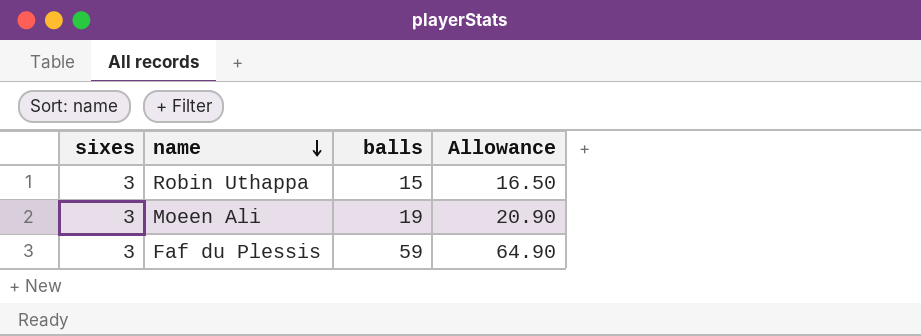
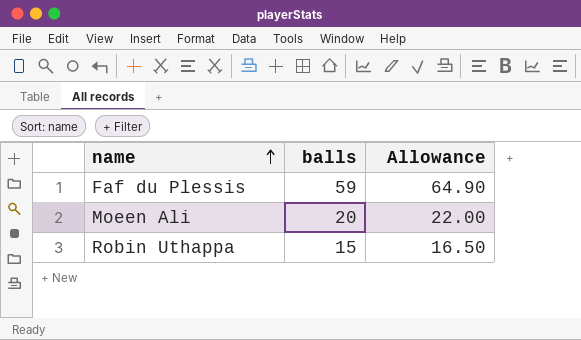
row order: name descending -> name ascending
column sixes | position: 1 -> none
Moeen Ali | balls: 19 -> 20
Moeen Ali | Allowance: 20.90 -> 22.00

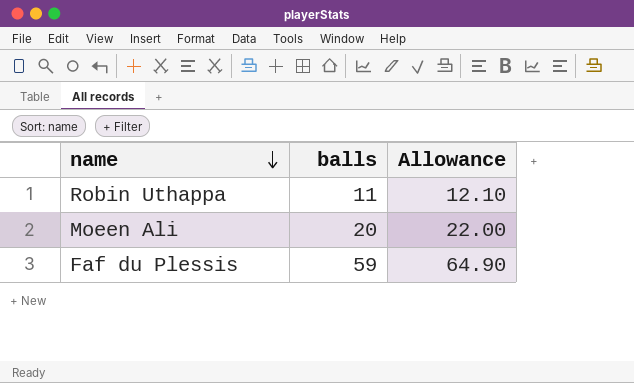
row order: name ascending -> name descending
Robin Uthappa | balls: 15 -> 11
Robin Uthappa | Allowance: 16.50 -> 12.10

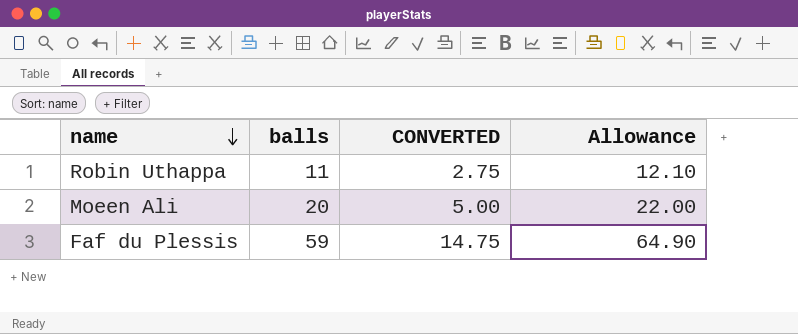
column CONVERTED | formula: none -> [balls] * 0.25

